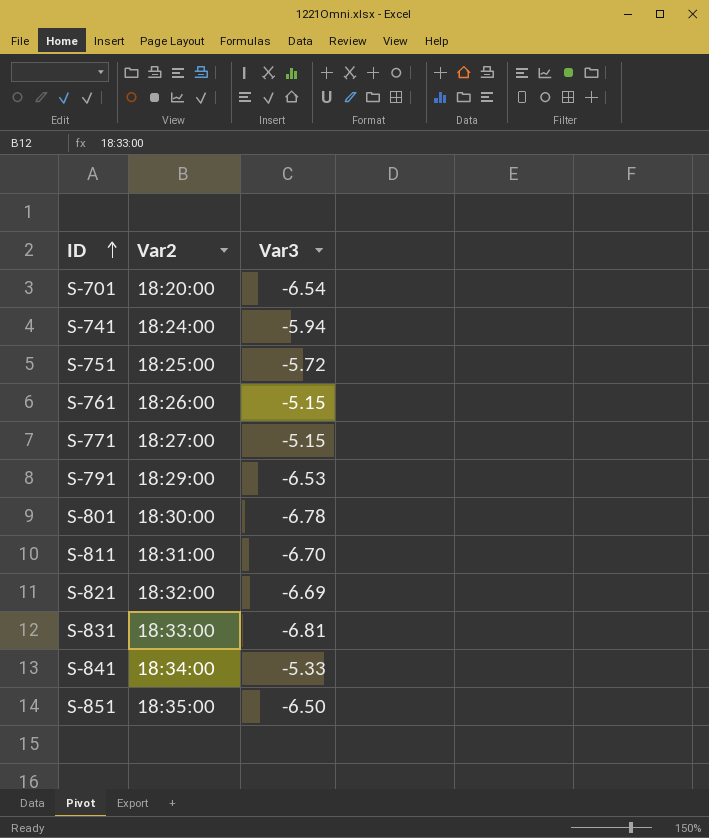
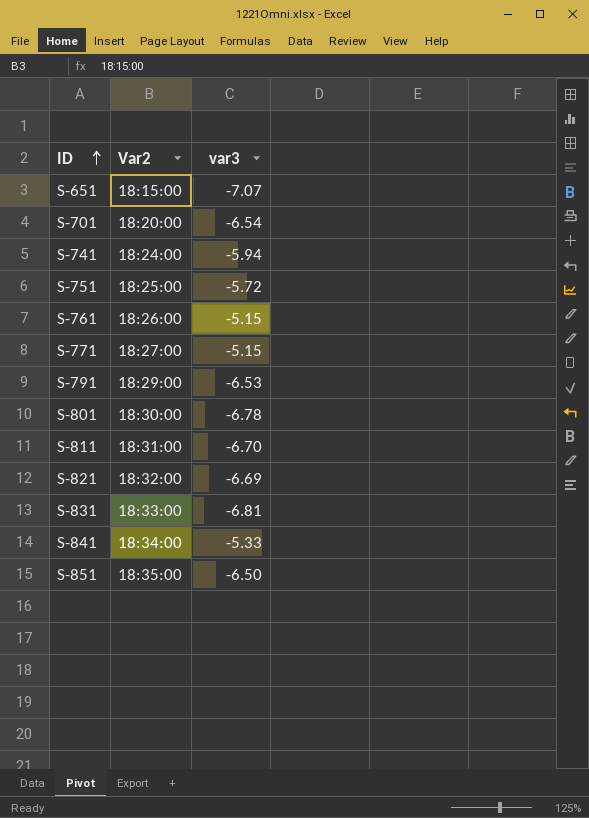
column name: Var3 -> var3
row S-651: none -> 18:15:00 | -7.07

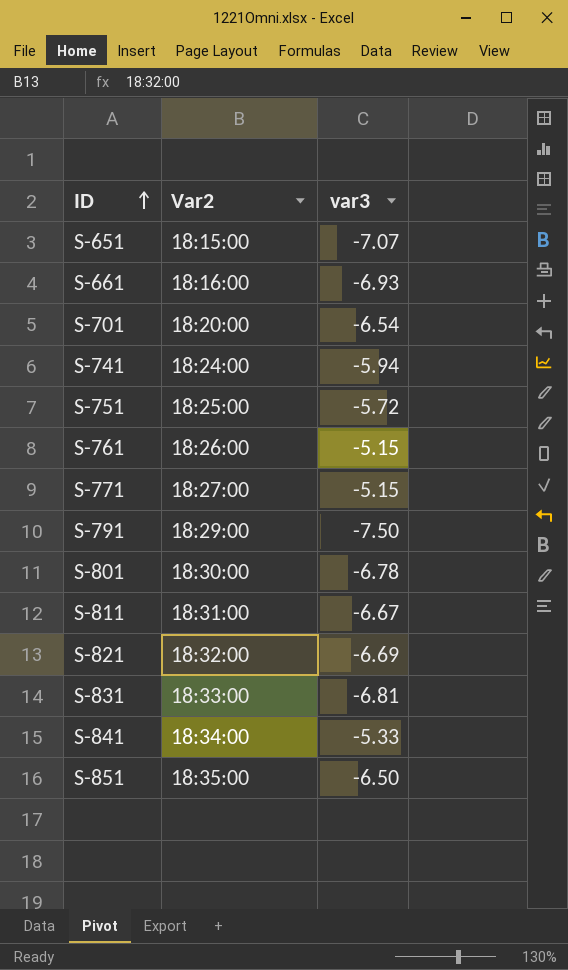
row S-661: none -> 18:16:00 | -6.93
S-791 | var3: -6.53 -> -7.50
S-811 | var3: -6.70 -> -6.67

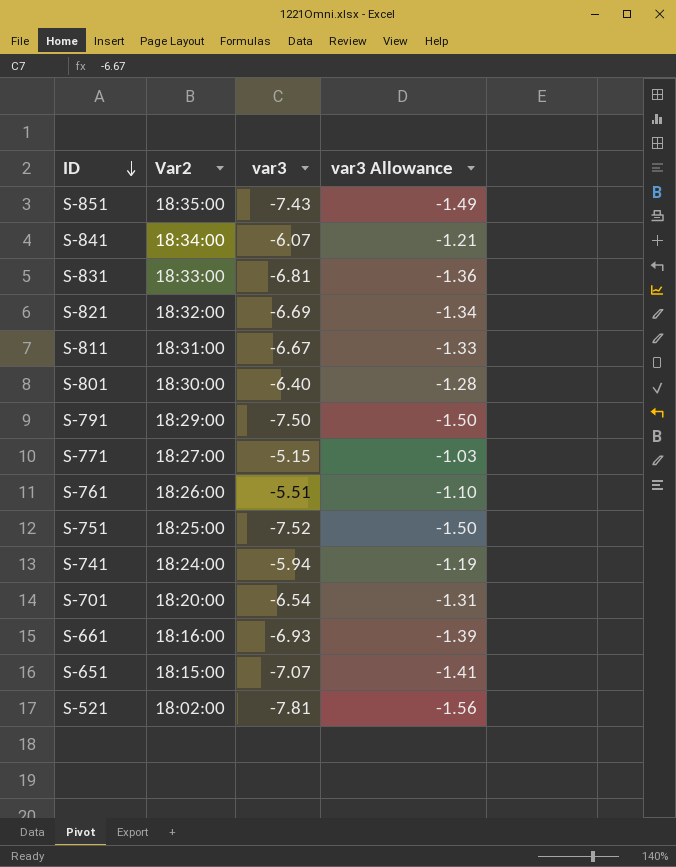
row order: ID ascending -> ID descending
column var3 Allowance | formula: none -> [var3] * 0.2
S-851 | var3: -6.50 -> -7.43
S-841 | var3: -5.33 -> -6.07
S-801 | var3: -6.78 -> -6.40
S-761 | var3: -5.15 -> -5.51
S-751 | var3: -5.72 -> -7.52
row S-521: none -> 18:02:00 | -7.81 | -1.56

